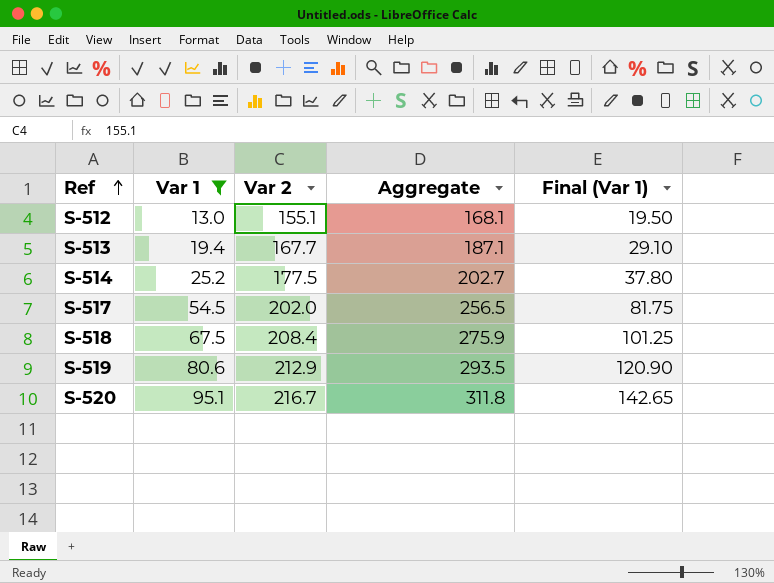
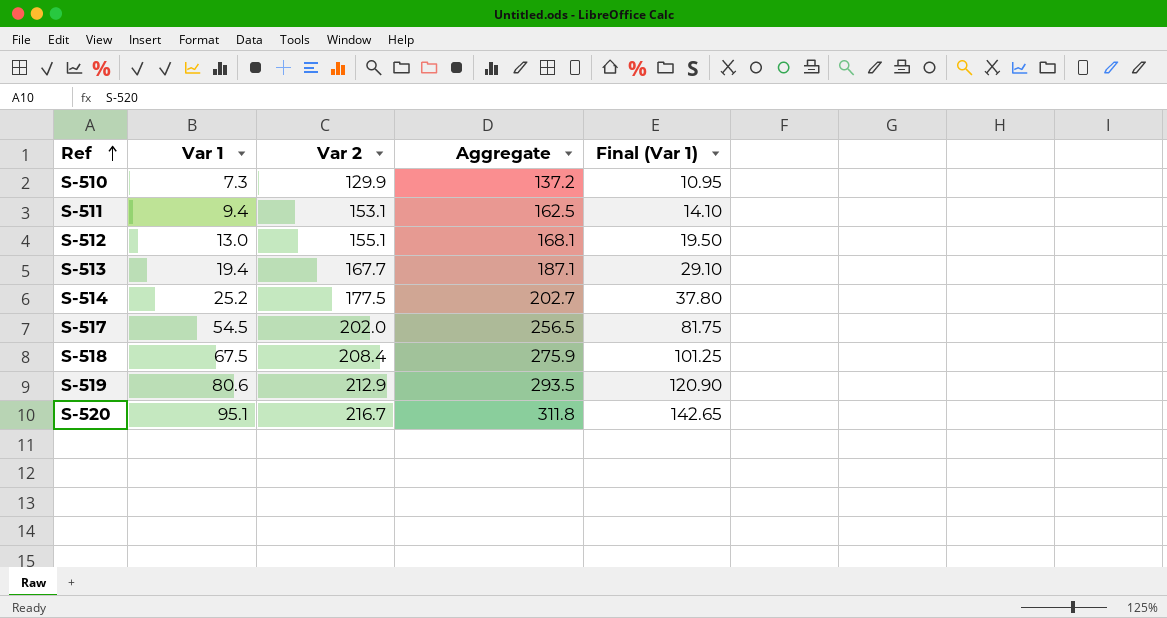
filter: Var 1 >= 13.0 -> none

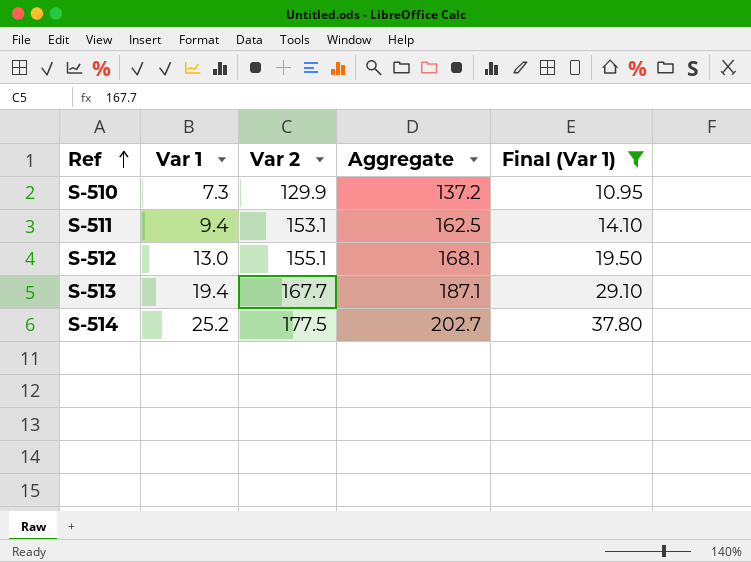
filter: none -> Final (Var 1) <= 37.80

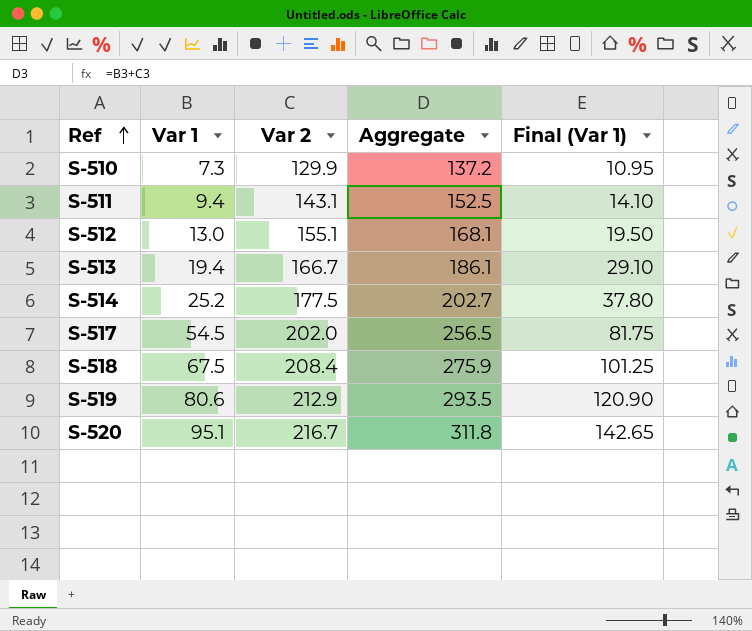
filter: Final (Var 1) <= 37.80 -> none
S-511 | Var 2: 153.1 -> 143.1
S-511 | Aggregate: 162.5 -> 152.5
S-513 | Var 2: 167.7 -> 166.7
S-513 | Aggregate: 187.1 -> 186.1

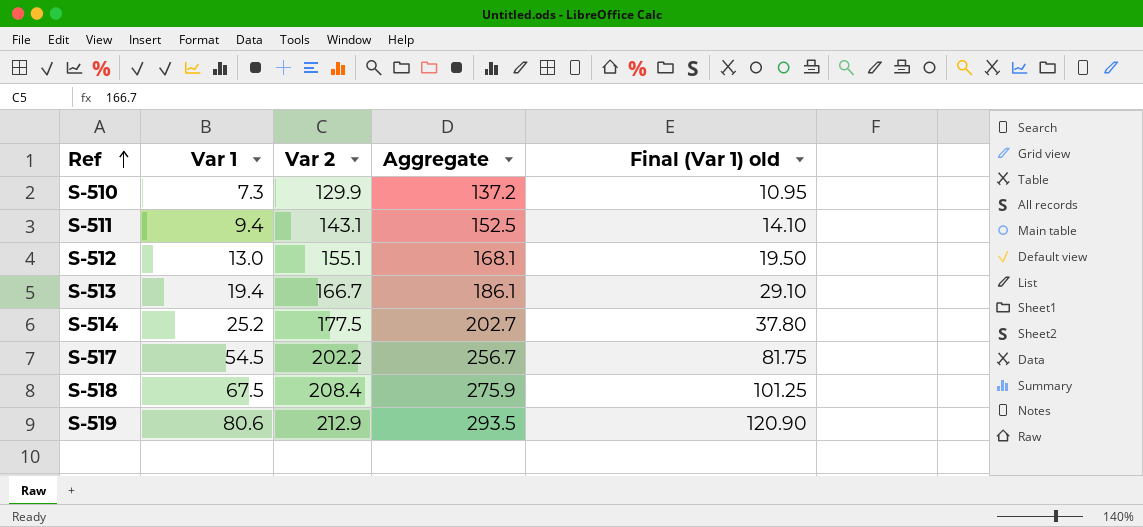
column name: Final (Var 1) -> Final (Var 1) old
row S-520: 95.1 | 216.7 | 311.8 | 142.65 -> none
S-517 | Var 2: 202.0 -> 202.2
S-517 | Aggregate: 256.5 -> 256.7

